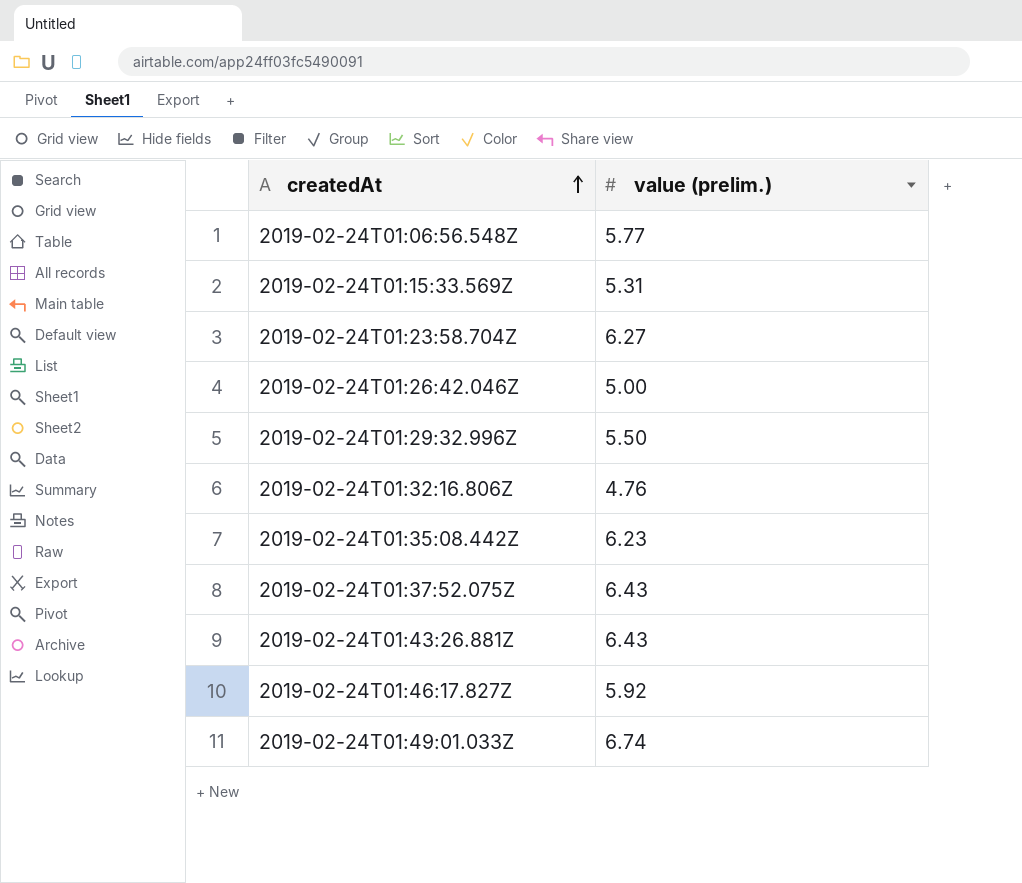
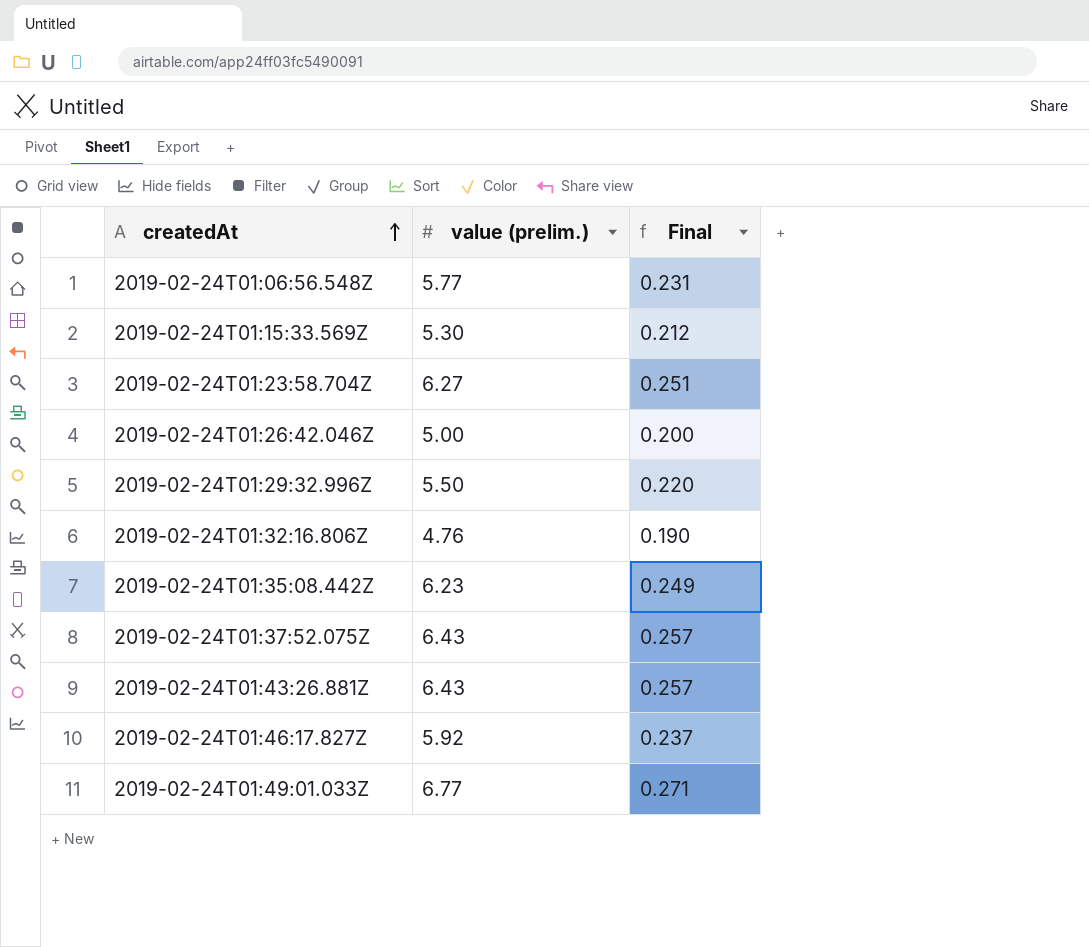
column Final | formula: none -> [value (prelim.)] * 0.04
2019-02-24T01:15:33.569Z | value (prelim.): 5.31 -> 5.30
2019-02-24T01:49:01.033Z | value (prelim.): 6.74 -> 6.77

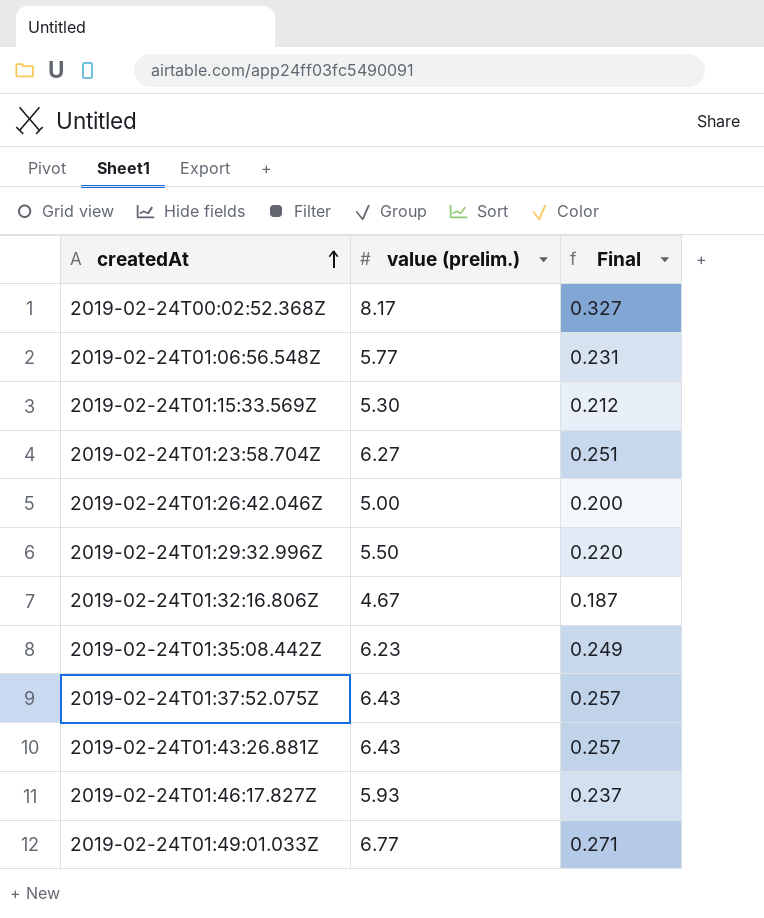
row 2019-02-24T00:02:52.368Z: none -> 8.17 | 0.327
2019-02-24T01:32:16.806Z | value (prelim.): 4.76 -> 4.67
2019-02-24T01:32:16.806Z | Final: 0.190 -> 0.187
2019-02-24T01:46:17.827Z | value (prelim.): 5.92 -> 5.93

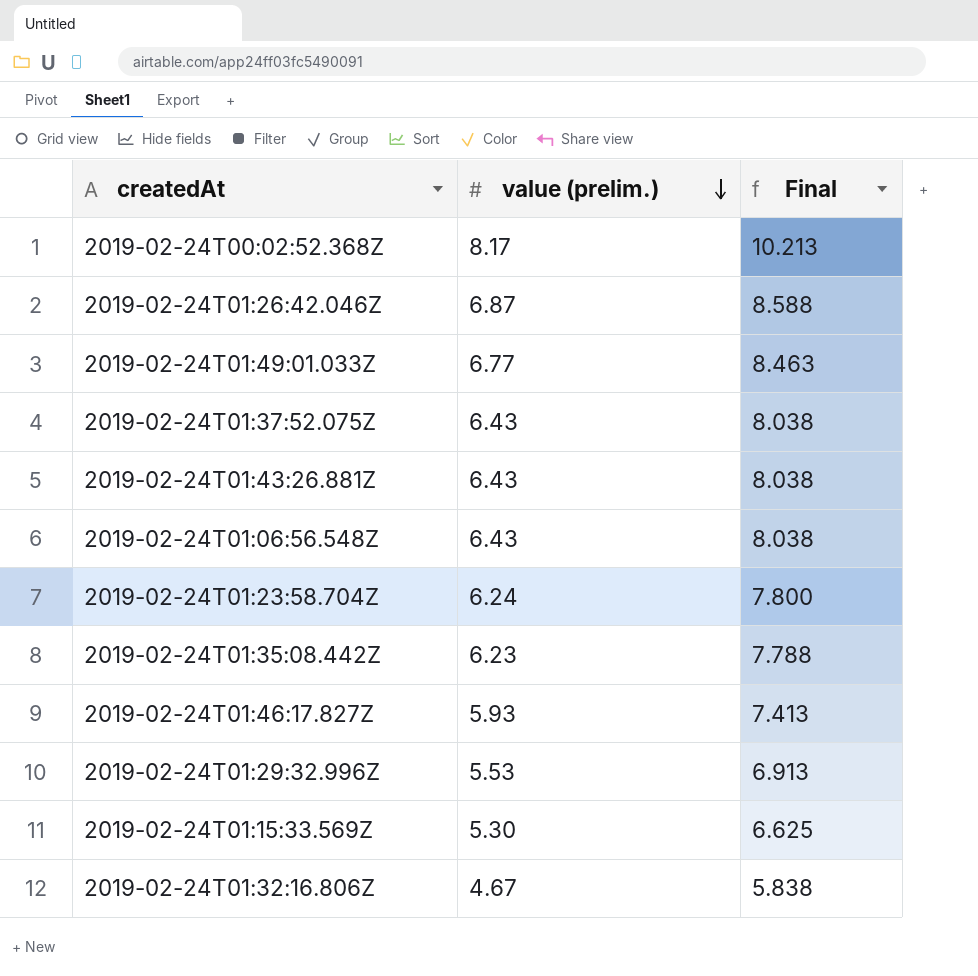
row order: createdAt ascending -> value (prelim.) descending
column Final | formula: [value (prelim.)] * 0.04 -> [value (prelim.)] * 1.25
2019-02-24T01:26:42.046Z | value (prelim.): 5.00 -> 6.87
2019-02-24T01:06:56.548Z | value (prelim.): 5.77 -> 6.43
2019-02-24T01:23:58.704Z | value (prelim.): 6.27 -> 6.24
2019-02-24T01:29:32.996Z | value (prelim.): 5.50 -> 5.53

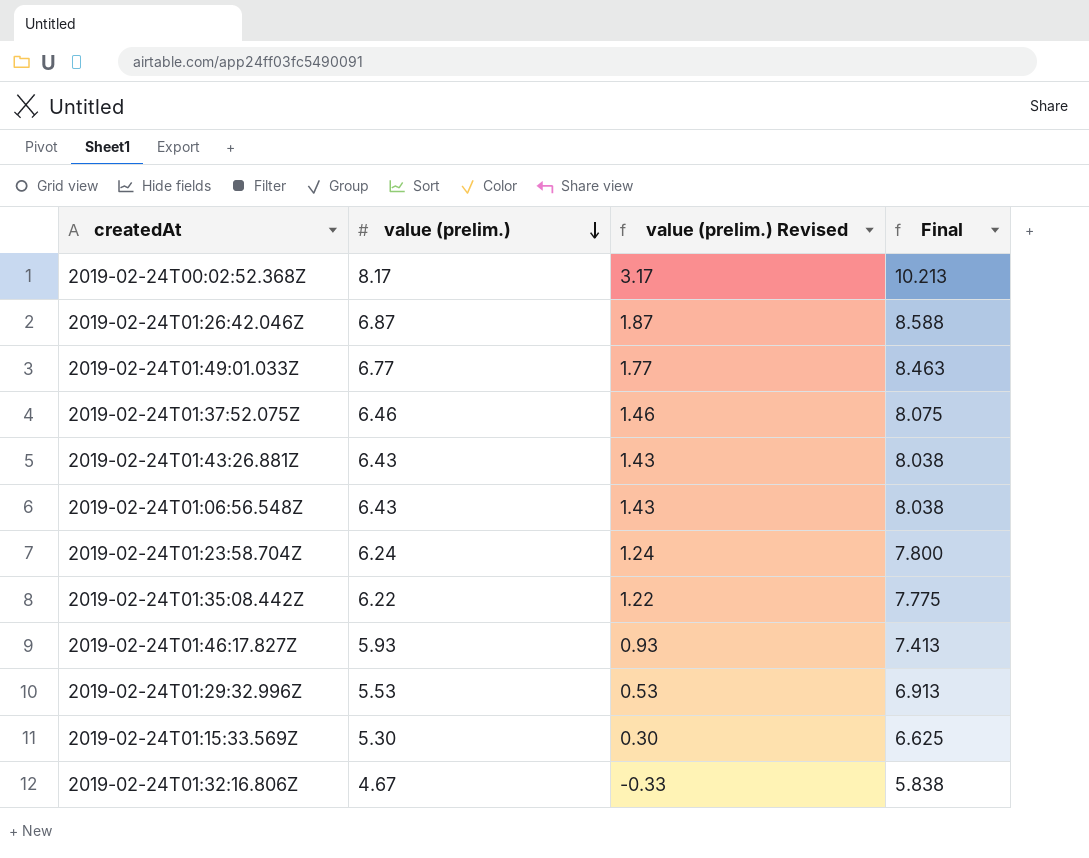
column value (prelim.) Revised | formula: none -> [value (prelim.)] - 5
2019-02-24T01:37:52.075Z | value (prelim.): 6.43 -> 6.46
2019-02-24T01:37:52.075Z | Final: 8.038 -> 8.075
2019-02-24T01:35:08.442Z | value (prelim.): 6.23 -> 6.22
2019-02-24T01:35:08.442Z | Final: 7.788 -> 7.775

